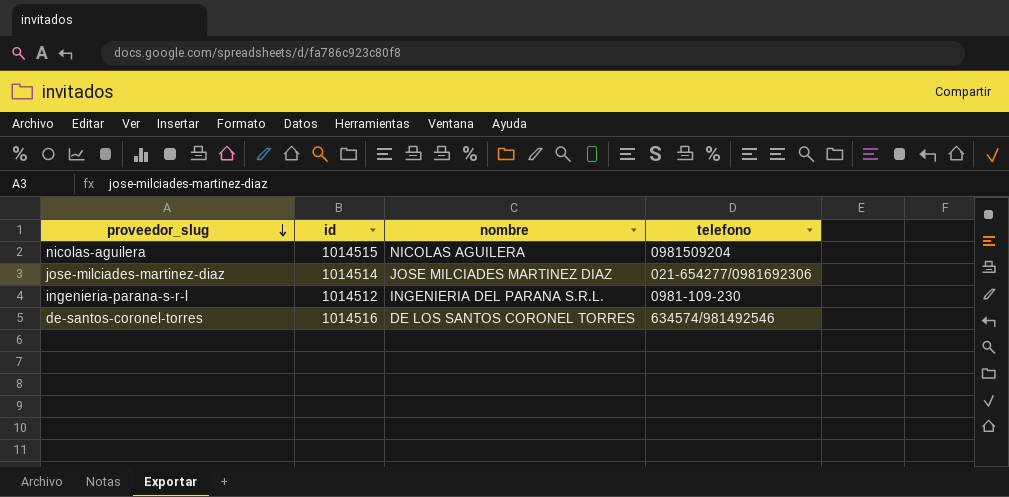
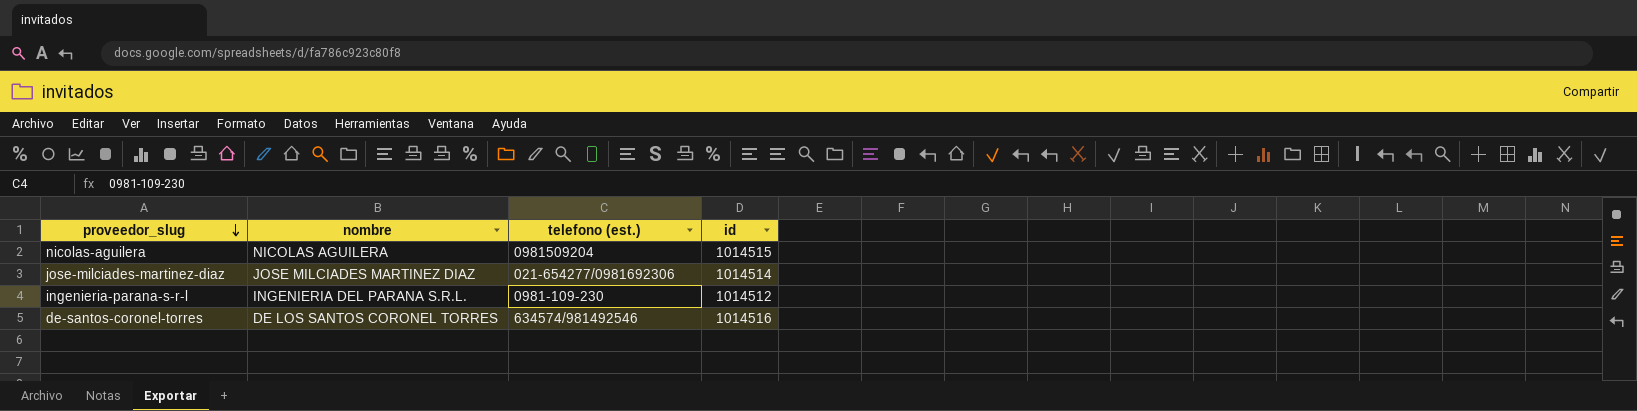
column name: telefono -> telefono (est.)
column id | position: 2 -> 4

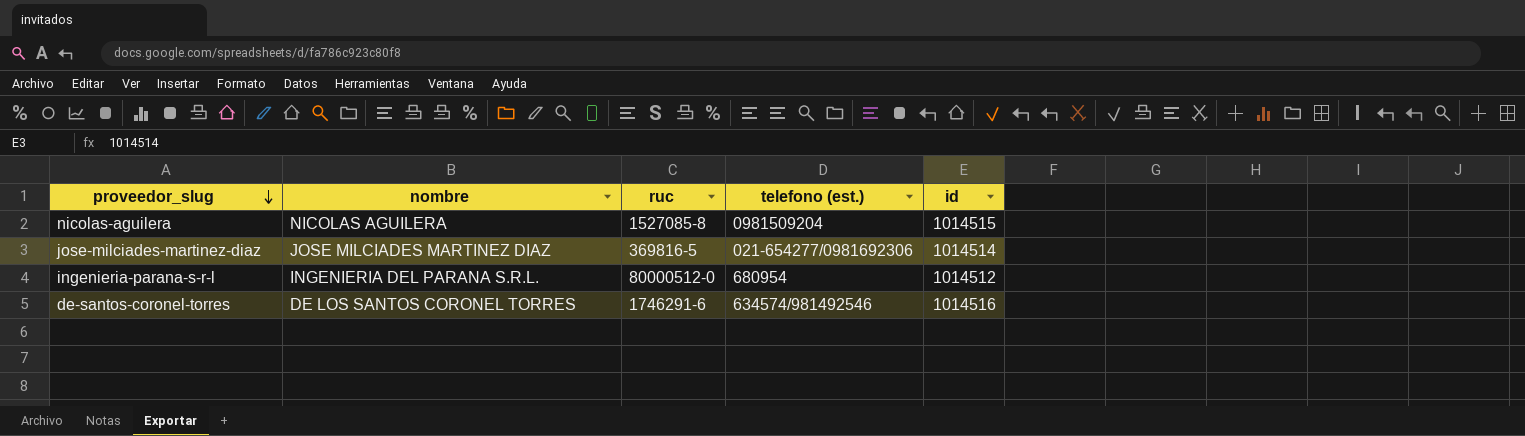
column ruc | position: none -> 3
ingenieria-parana-s-r-l | telefono (est.): 0981-109-230 -> 680954

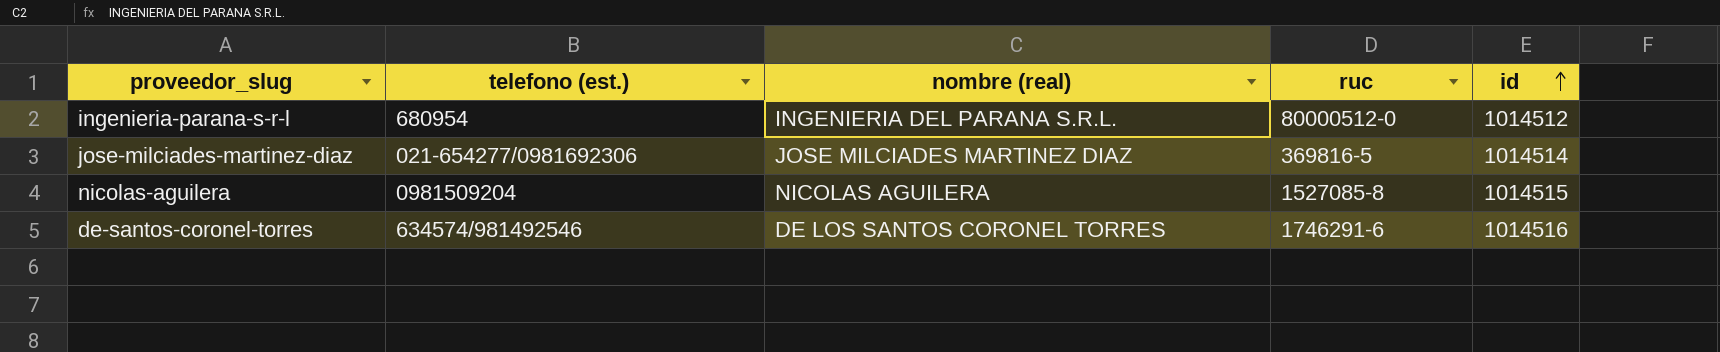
row order: proveedor_slug descending -> id ascending
column telefono (est.) | position: 4 -> 2
column name: nombre -> nombre (real)

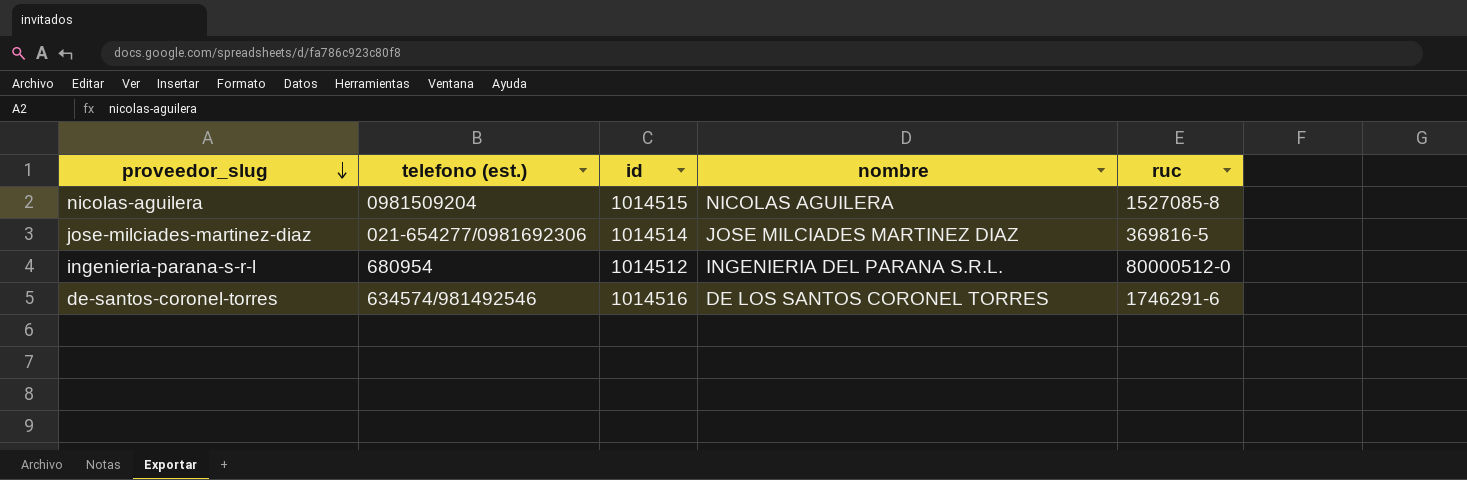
row order: id ascending -> proveedor_slug descending
column id | position: 5 -> 3
column name: nombre (real) -> nombre

